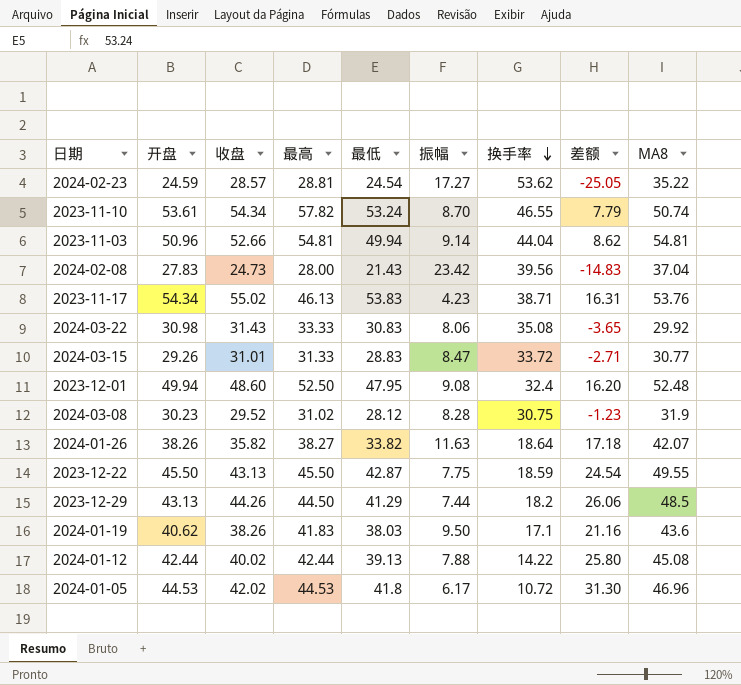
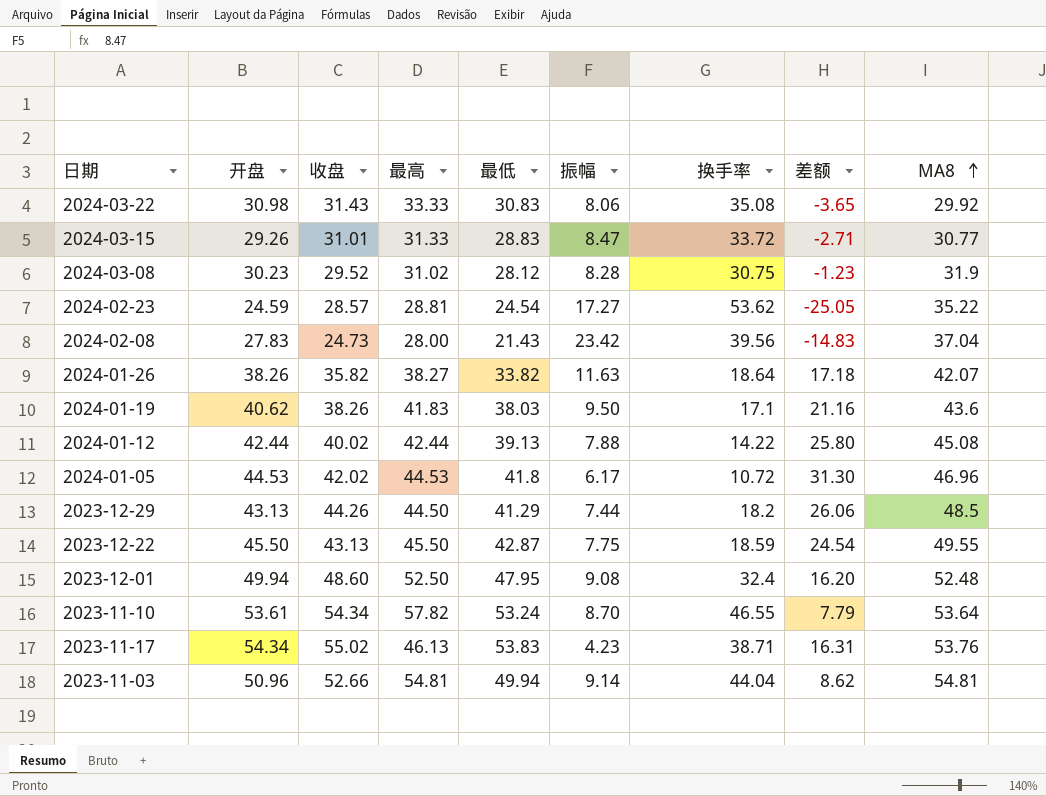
row order: 换手率 descending -> MA8 ascending
2023-11-10 | MA8: 50.74 -> 53.64

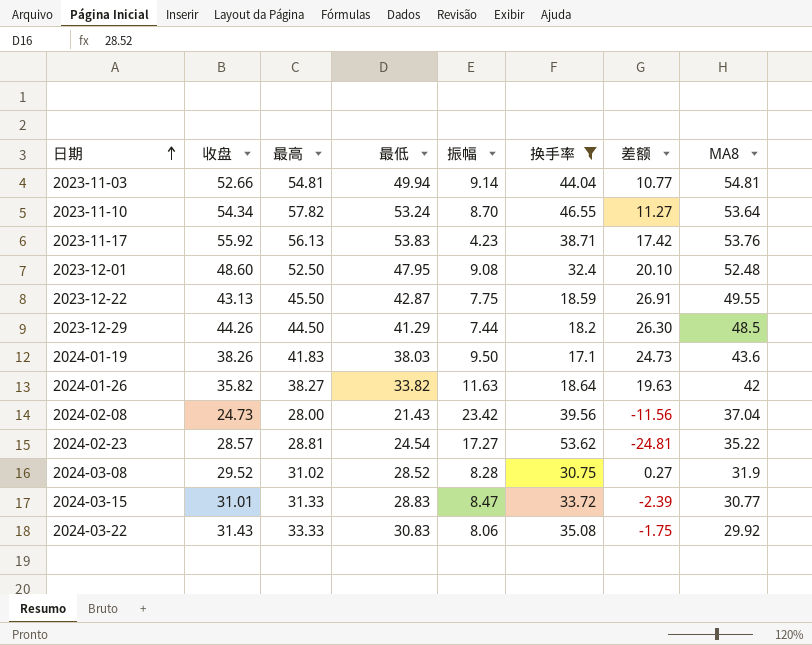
filter: none -> 换手率 >= 17.1
row order: MA8 ascending -> 日期 ascending
column 开盘 | position: 2 -> none
column 差额 | formula: [收盘] - [换手率] -> [最高] - [换手率]
2023-11-17 | 收盘: 55.02 -> 55.92
2023-11-17 | 最高: 46.13 -> 56.13
2024-01-26 | MA8: 42.07 -> 42
2024-03-08 | 最低: 28.12 -> 28.52

